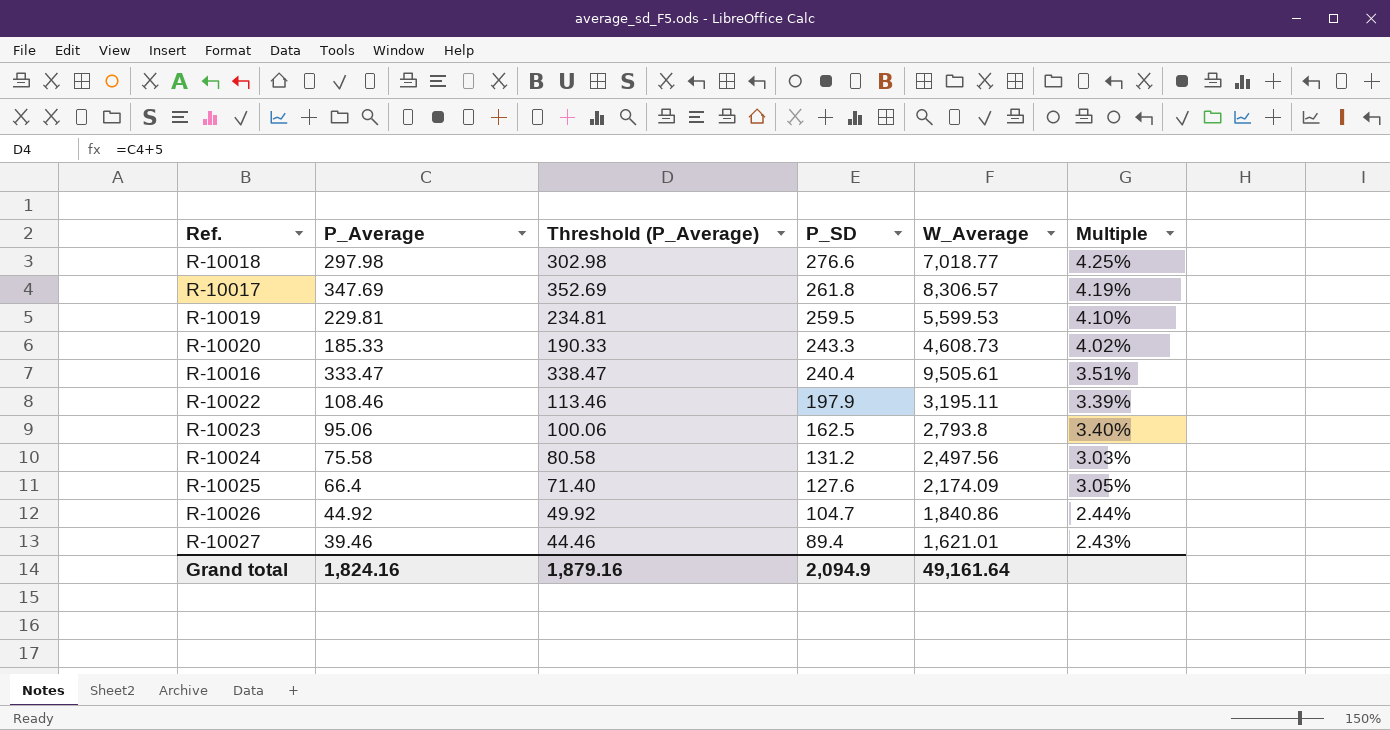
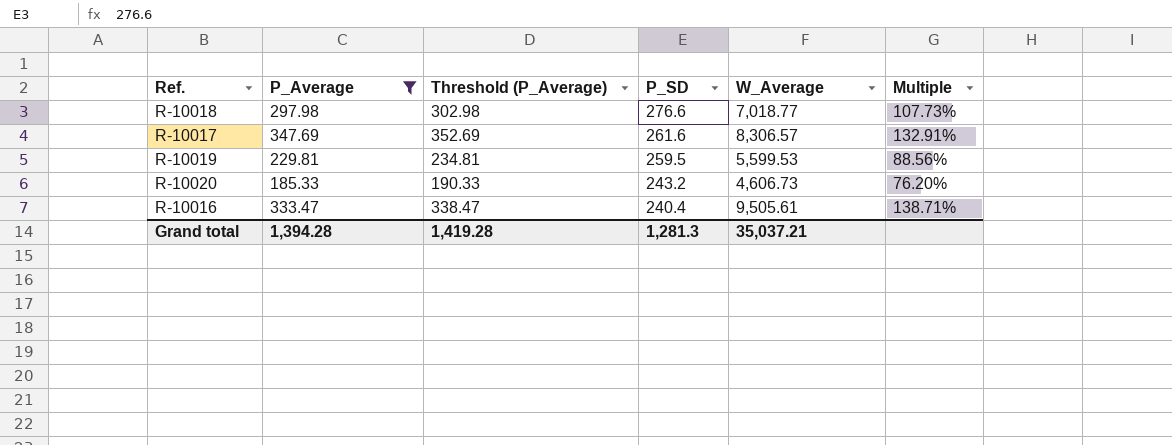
filter: none -> P_Average >= 185.33
column Multiple | formula: [P_Average] / [W_Average] -> [P_Average] / [P_SD]
R-10017 | P_SD: 261.8 -> 261.6
R-10020 | P_SD: 243.3 -> 243.2
R-10020 | W_Average: 4,608.73 -> 4,606.73
Grand total | P_Average: 1,824.16 -> 1,394.28
Grand total | Threshold (P_Average): 1,879.16 -> 1,419.28
Grand total | P_SD: 2,094.9 -> 1,281.3
Grand total | W_Average: 49,161.64 -> 35,037.21

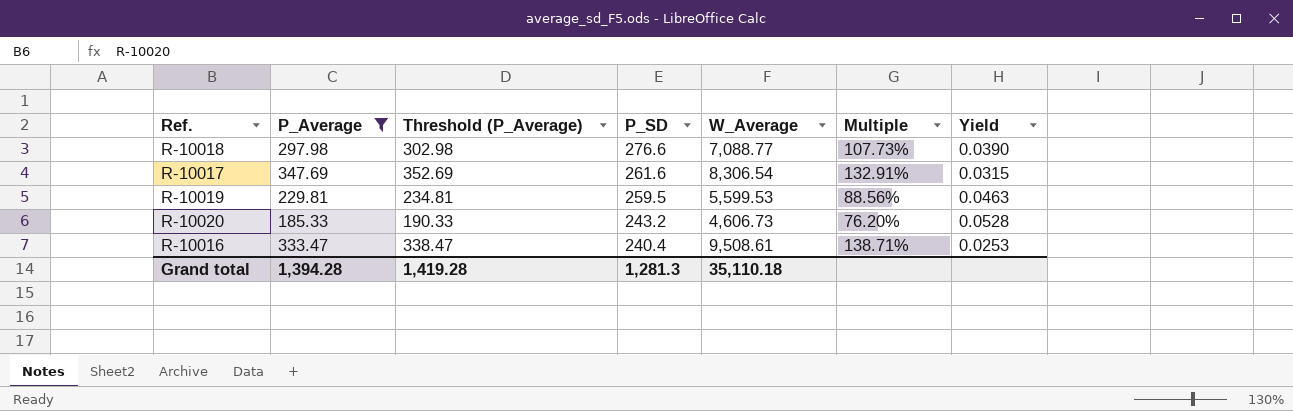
column Yield | formula: none -> [P_SD] / [W_Average]
R-10018 | W_Average: 7,018.77 -> 7,088.77
R-10017 | W_Average: 8,306.57 -> 8,306.54
R-10016 | W_Average: 9,505.61 -> 9,508.61
Grand total | W_Average: 35,037.21 -> 35,110.18

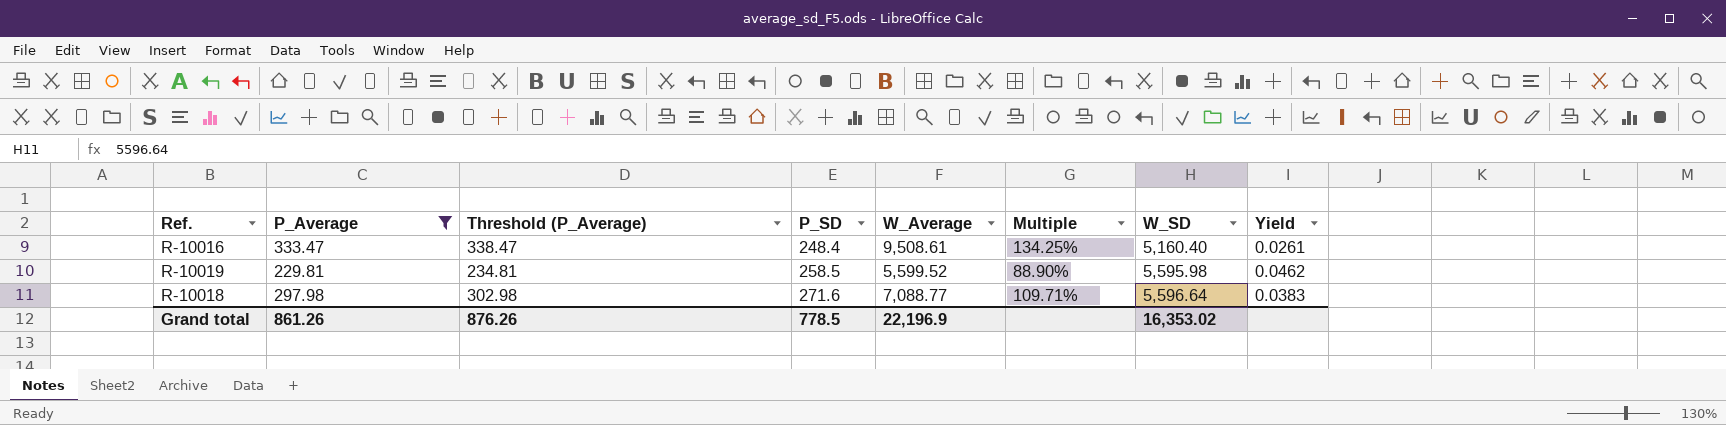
row order: P_SD descending -> P_SD ascending
column W_SD | position: none -> 7
row R-10017: 347.69 | 352.69 | 261.6 | 8,306.54 | 132.91% | 0.0315 -> none
row R-10020: 185.33 | 190.33 | 243.2 | 4,606.73 | 76.20% | 0.0528 -> none
R-10016 | P_SD: 240.4 -> 248.4
R-10016 | Multiple: 138.71% -> 134.25%
R-10016 | Yield: 0.0253 -> 0.0261
R-10019 | P_SD: 259.5 -> 258.5
R-10019 | W_Average: 5,599.53 -> 5,599.52
R-10019 | Multiple: 88.56% -> 88.90%
R-10019 | Yield: 0.0463 -> 0.0462
R-10018 | P_SD: 276.6 -> 271.6
R-10018 | Multiple: 107.73% -> 109.71%
R-10018 | Yield: 0.0390 -> 0.0383
Grand total | P_Average: 1,394.28 -> 861.26
Grand total | Threshold (P_Average): 1,419.28 -> 876.26
Grand total | P_SD: 1,281.3 -> 778.5
Grand total | W_Average: 35,110.18 -> 22,196.9

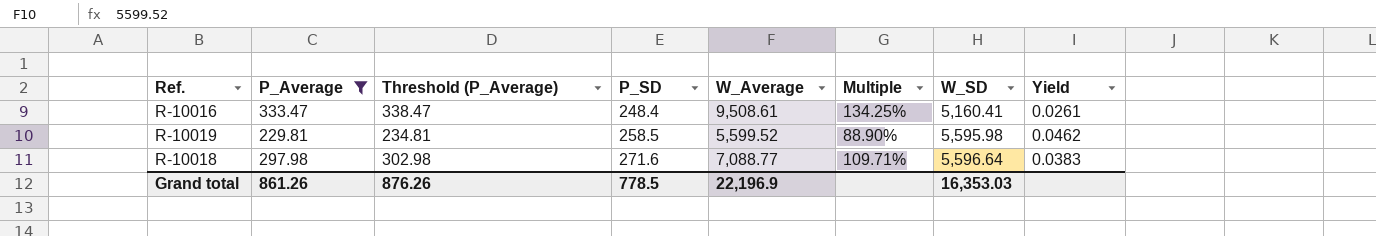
R-10016 | W_SD: 5,160.40 -> 5,160.41
Grand total | W_SD: 16,353.02 -> 16,353.03

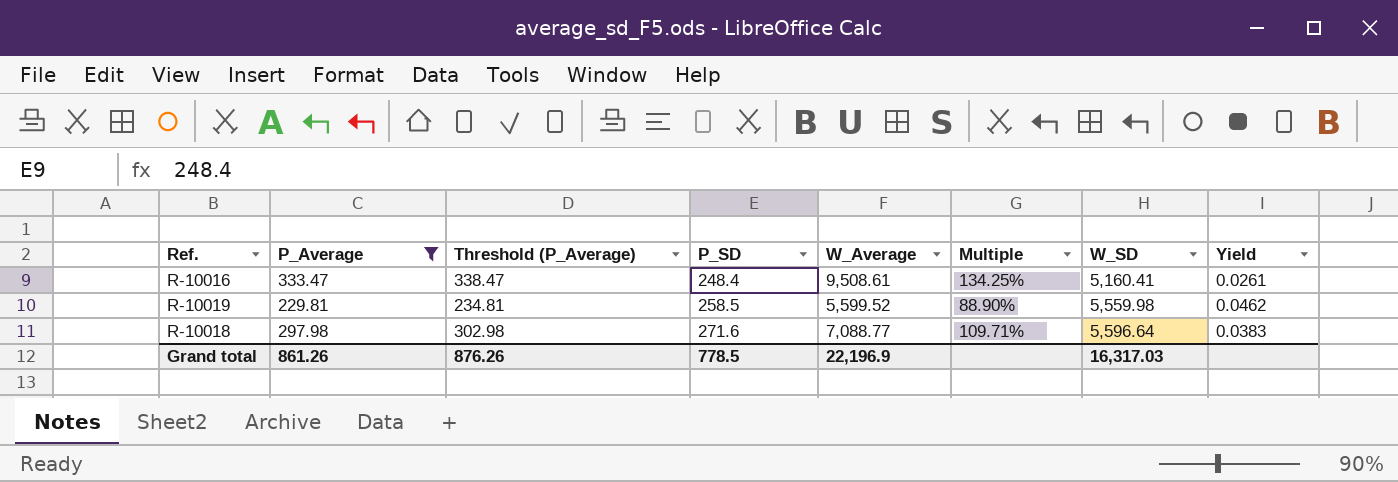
R-10019 | W_SD: 5,595.98 -> 5,559.98
Grand total | W_SD: 16,353.03 -> 16,317.03

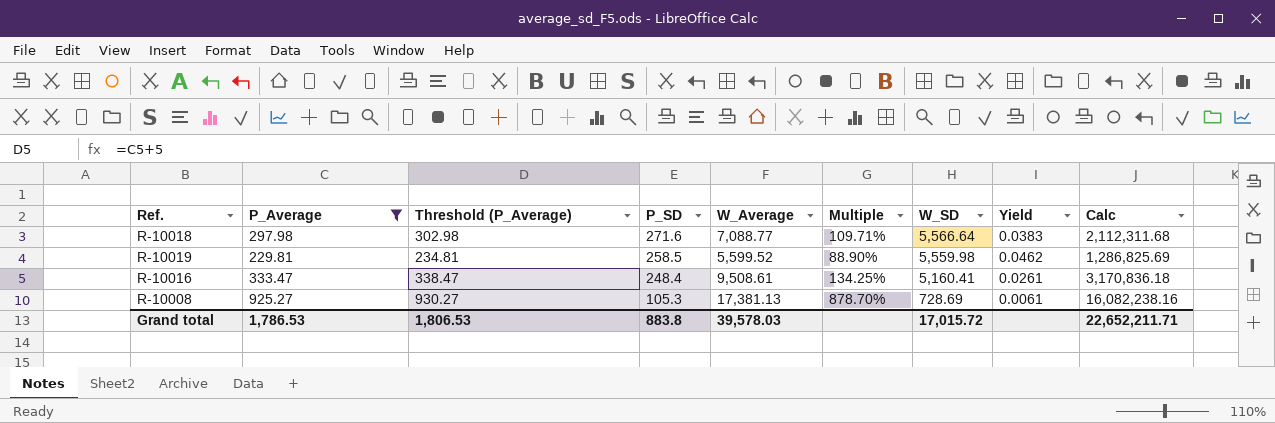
row order: P_SD ascending -> P_SD descending
column Calc | formula: none -> [P_Average] * [W_Average]
R-10018 | W_SD: 5,596.64 -> 5,566.64
row R-10008: none -> 925.27 | 930.27 | 105.3 | 17,381.13 | 878.70% | 728.69 | 0.0061 | 16,082,238.16
Grand total | P_Average: 861.26 -> 1,786.53
Grand total | Threshold (P_Average): 876.26 -> 1,806.53
Grand total | P_SD: 778.5 -> 883.8
Grand total | W_Average: 22,196.9 -> 39,578.03
Grand total | W_SD: 16,317.03 -> 17,015.72

